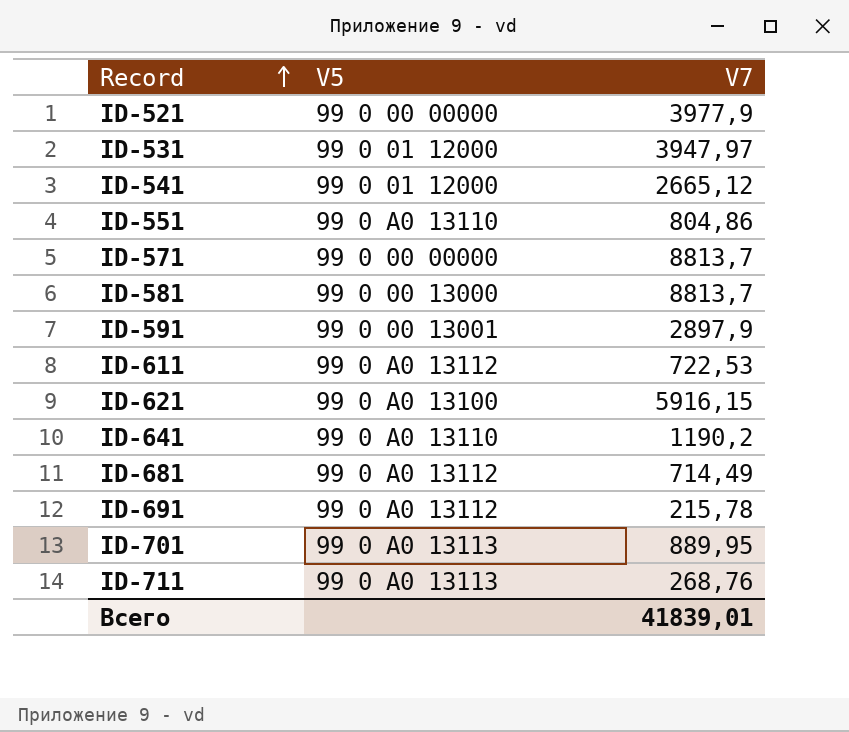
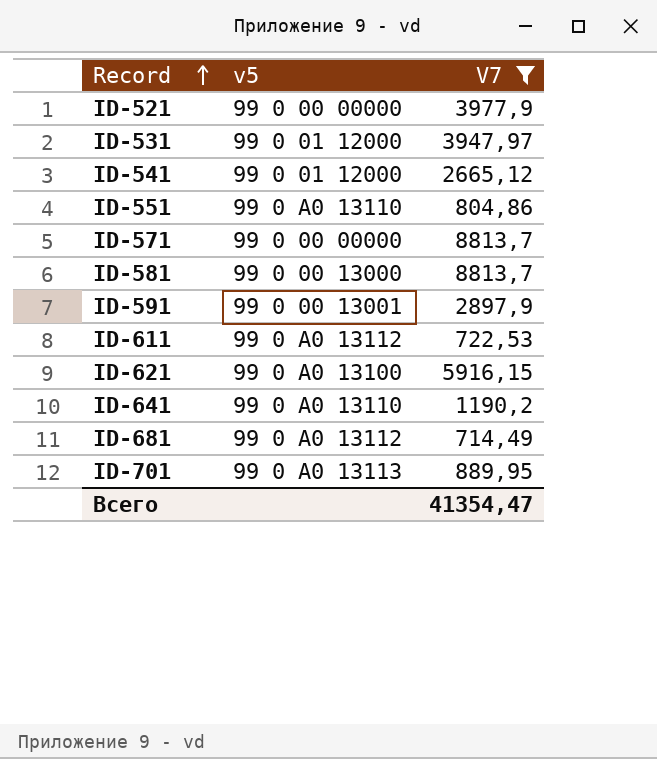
filter: none -> V7 >= 714,49
column name: V5 -> v5
Всего | V7: 41839,01 -> 41354,47

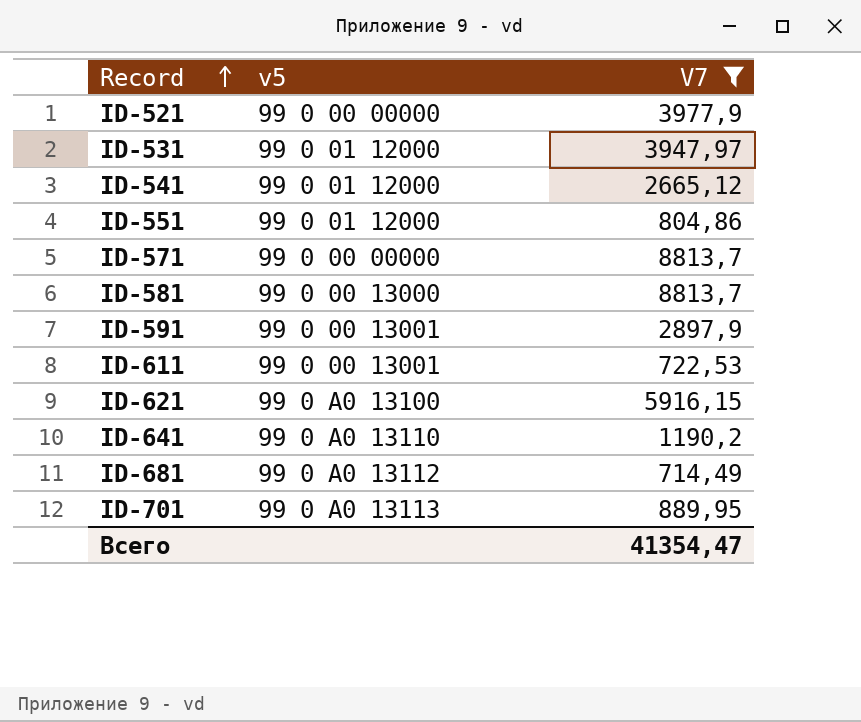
ID-551 | v5: 99 0 А0 13110 -> 99 0 01 12000
ID-611 | v5: 99 0 А0 13112 -> 99 0 00 13001

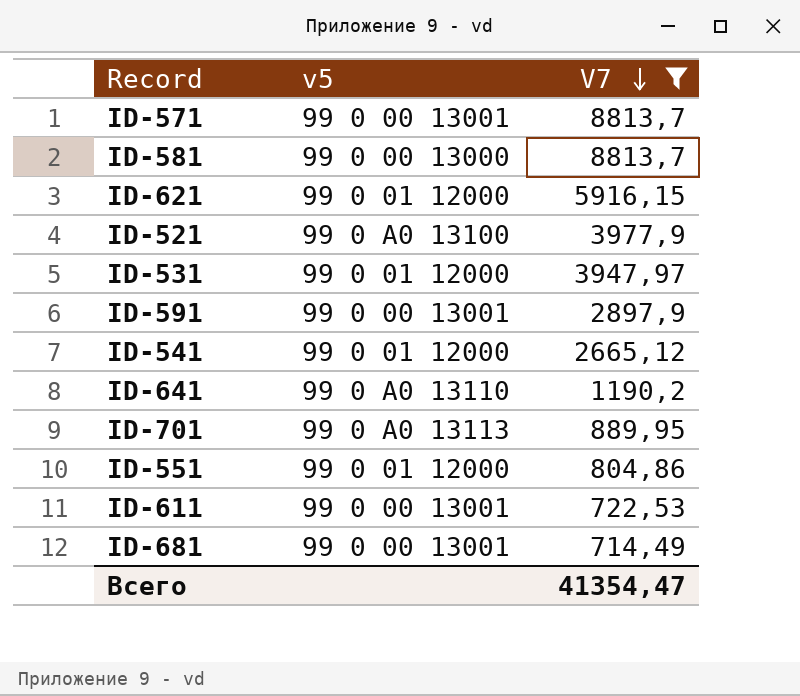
row order: Record ascending -> V7 descending
ID-571 | v5: 99 0 00 00000 -> 99 0 00 13001
ID-621 | v5: 99 0 А0 13100 -> 99 0 01 12000
ID-521 | v5: 99 0 00 00000 -> 99 0 А0 13100
ID-681 | v5: 99 0 А0 13112 -> 99 0 00 13001

